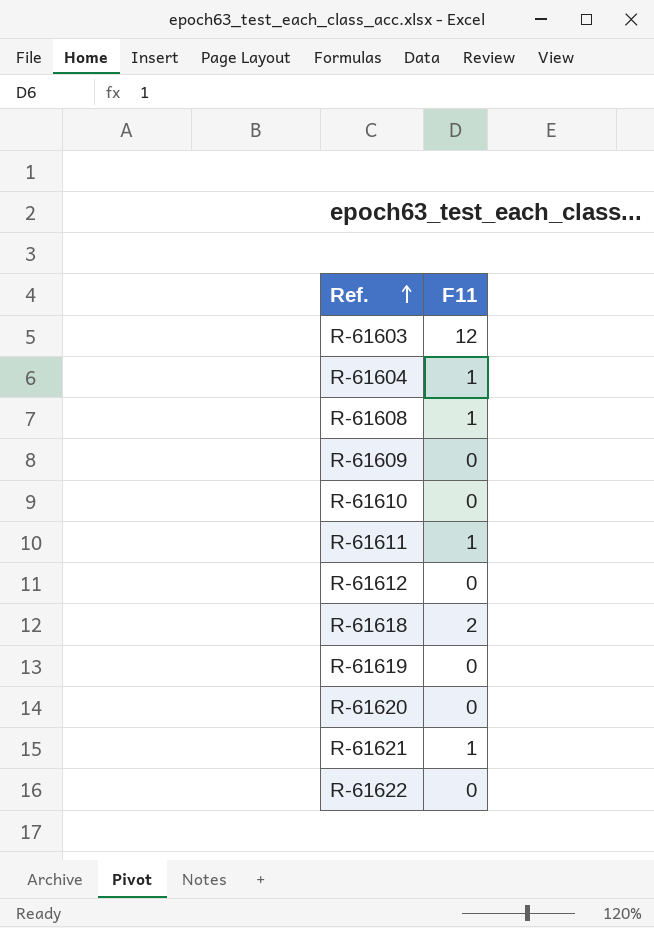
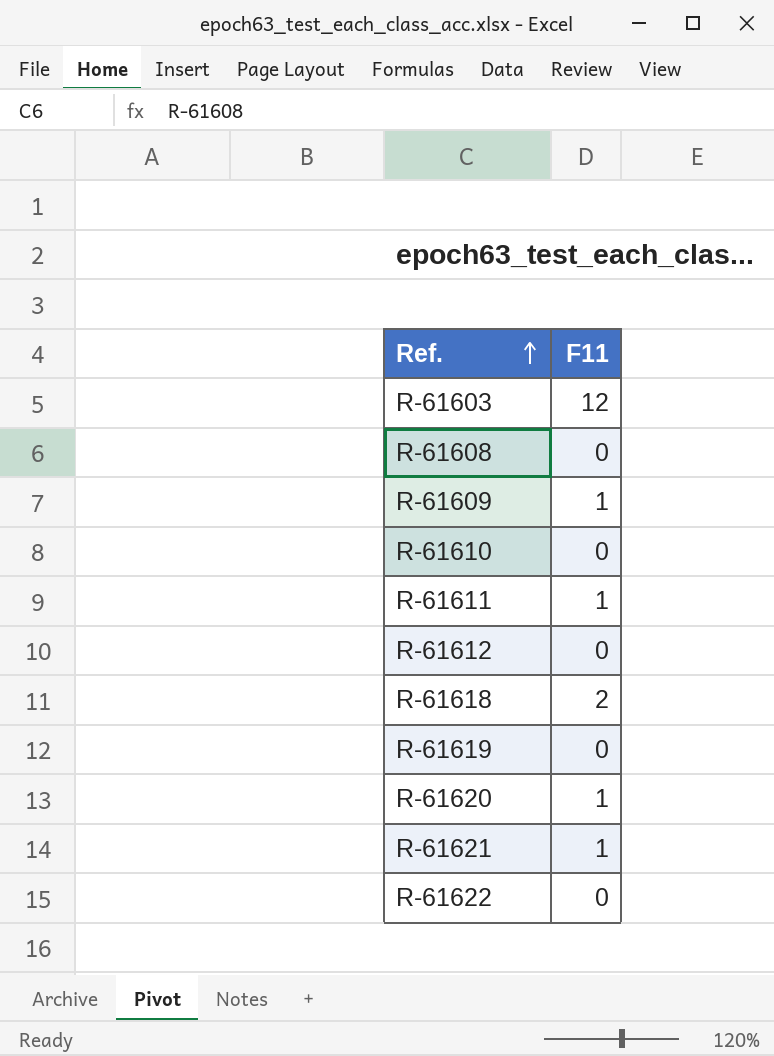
row R-61604: 1 -> none
R-61608 | F11: 1 -> 0
R-61609 | F11: 0 -> 1
R-61620 | F11: 0 -> 1

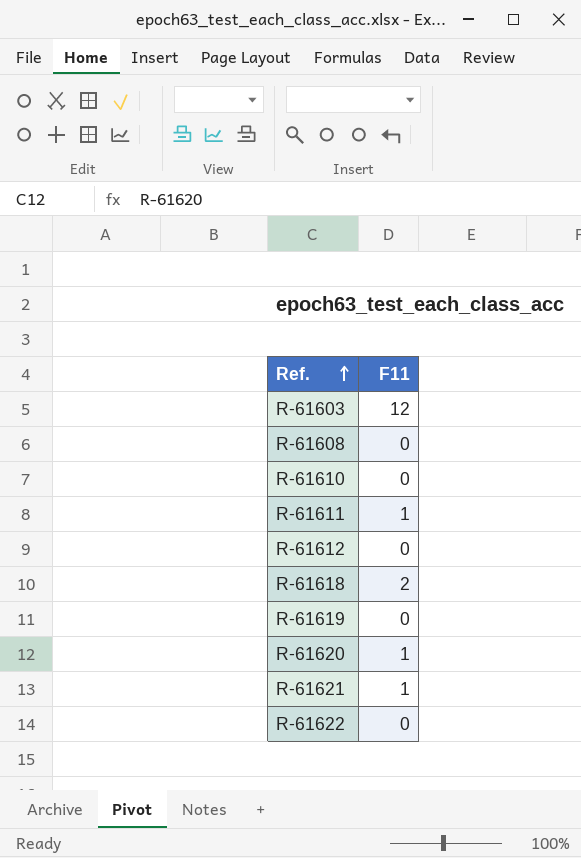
row R-61609: 1 -> none

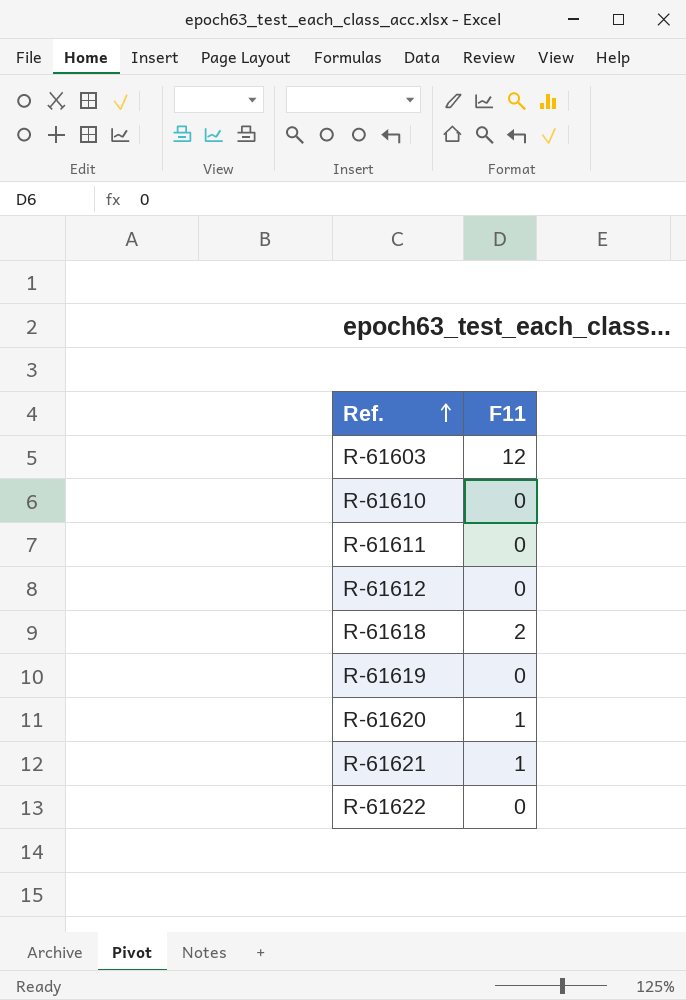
row R-61608: 0 -> none
R-61611 | F11: 1 -> 0

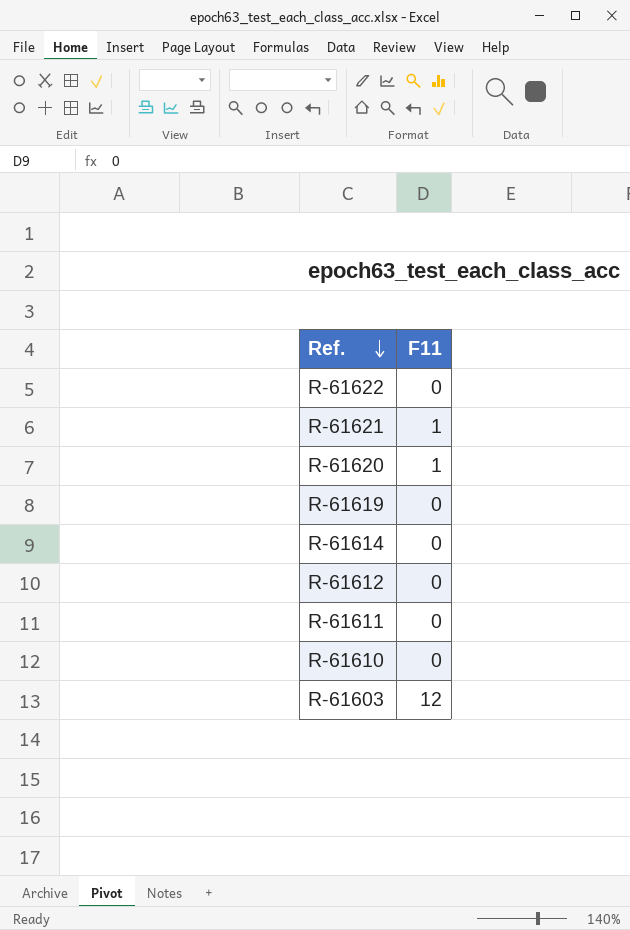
row order: Ref. ascending -> Ref. descending
row R-61618: 2 -> none
row R-61614: none -> 0

